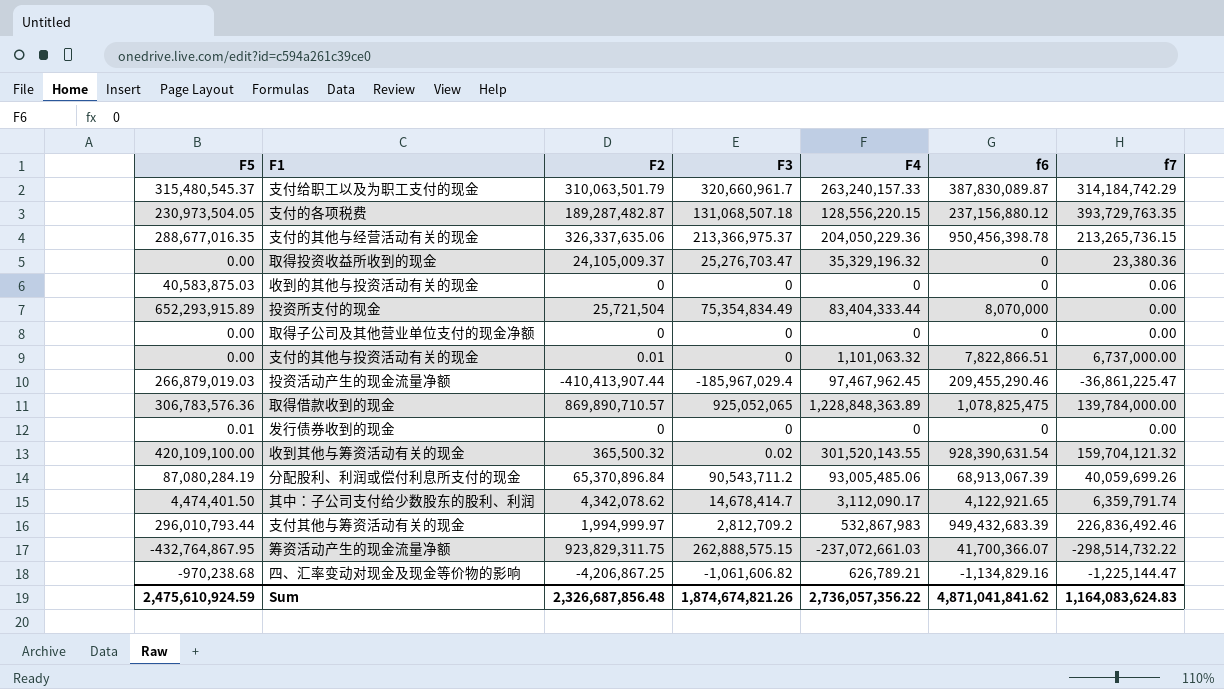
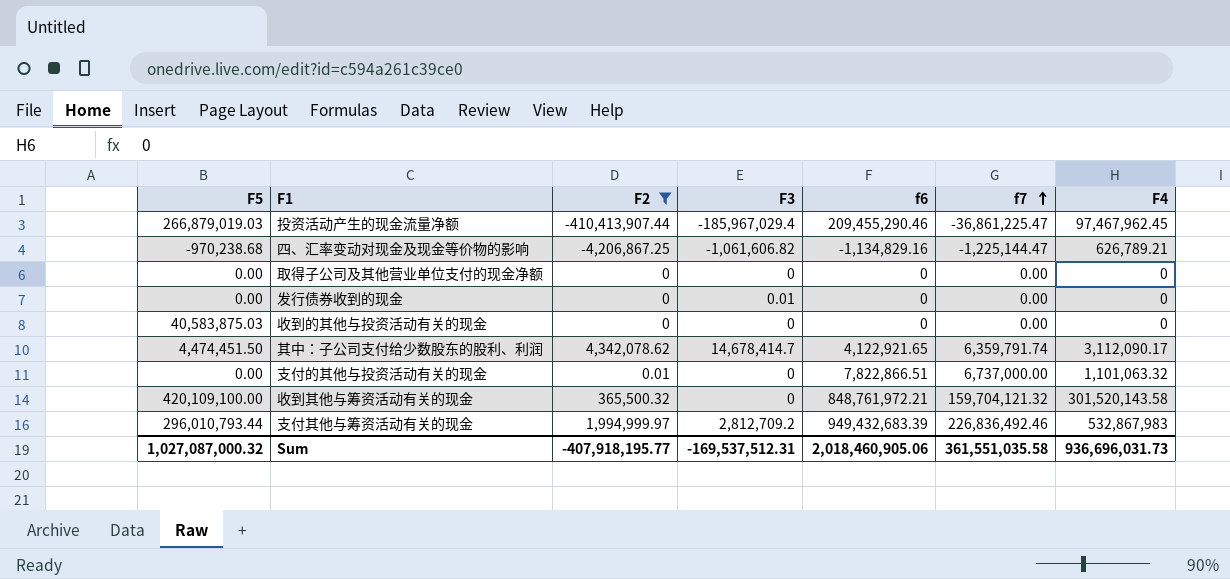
filter: none -> F2 <= 4,342,078.62
row order: none -> f7 ascending
column F4 | position: 5 -> 7
发行债券收到的现金 | F5: 0.01 -> 0.00
发行债券收到的现金 | F3: 0 -> 0.01
收到的其他与投资活动有关的现金 | f7: 0.06 -> 0.00
其中：子公司支付给少数股东的股利、利润 | F5: 4,474,401.50 -> 4,474,451.50
收到其他与筹资活动有关的现金 | F3: 0.02 -> 0
收到其他与筹资活动有关的现金 | f6: 928,390,631.54 -> 848,761,972.21
收到其他与筹资活动有关的现金 | F4: 301,520,143.55 -> 301,520,143.58
Sum | F5: 2,475,610,924.59 -> 1,027,087,000.32
Sum | F2: 2,326,687,856.48 -> -407,918,195.77
Sum | F3: 1,874,674,821.26 -> -169,537,512.31
Sum | f6: 4,871,041,841.62 -> 2,018,460,905.06
Sum | f7: 1,164,083,624.83 -> 361,551,035.58
Sum | F4: 2,736,057,356.22 -> 936,696,031.73

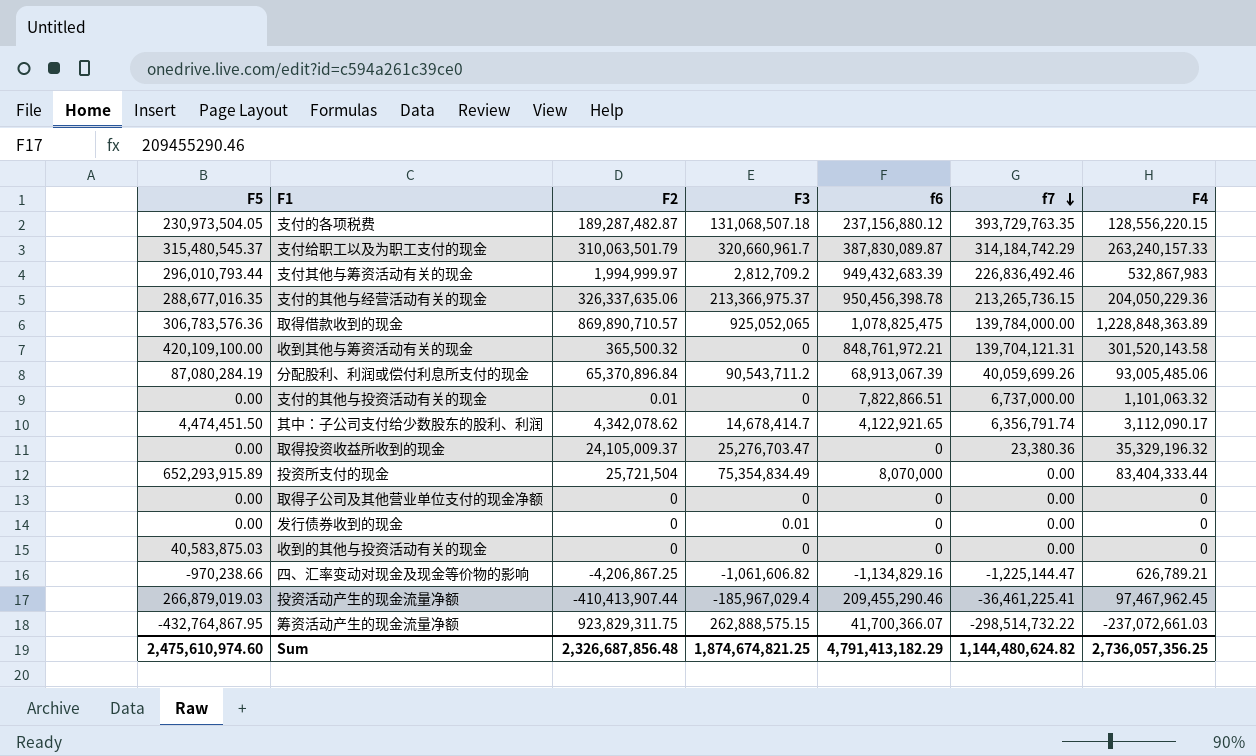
filter: F2 <= 4,342,078.62 -> none
row order: f7 ascending -> f7 descending
收到其他与筹资活动有关的现金 | f7: 159,704,121.32 -> 139,704,121.31
其中：子公司支付给少数股东的股利、利润 | f7: 6,359,791.74 -> 6,356,791.74
四、汇率变动对现金及现金等价物的影响 | F5: -970,238.68 -> -970,238.66
投资活动产生的现金流量净额 | f7: -36,861,225.47 -> -36,461,225.41
Sum | F5: 1,027,087,000.32 -> 2,475,610,974.60
Sum | F2: -407,918,195.77 -> 2,326,687,856.48
Sum | F3: -169,537,512.31 -> 1,874,674,821.25
Sum | f6: 2,018,460,905.06 -> 4,791,413,182.29
Sum | f7: 361,551,035.58 -> 1,144,480,624.82
Sum | F4: 936,696,031.73 -> 2,736,057,356.25

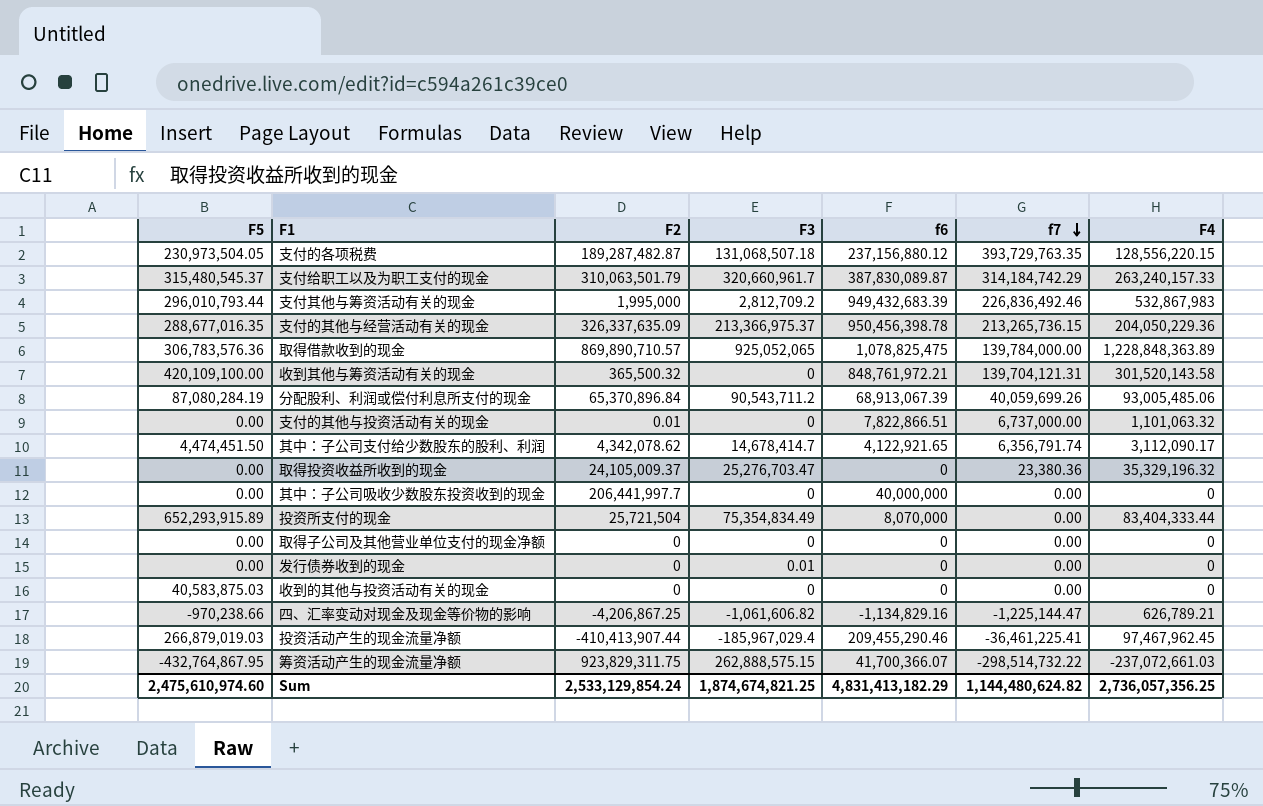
支付其他与筹资活动有关的现金 | F2: 1,994,999.97 -> 1,995,000
支付的其他与经营活动有关的现金 | F2: 326,337,635.06 -> 326,337,635.09
row 其中：子公司吸收少数股东投资收到的现金: none -> 0.00 | 206,441,997.7 | 0 | 40,000,000 | 0.00 | 0
Sum | F2: 2,326,687,856.48 -> 2,533,129,854.24
Sum | f6: 4,791,413,182.29 -> 4,831,413,182.29

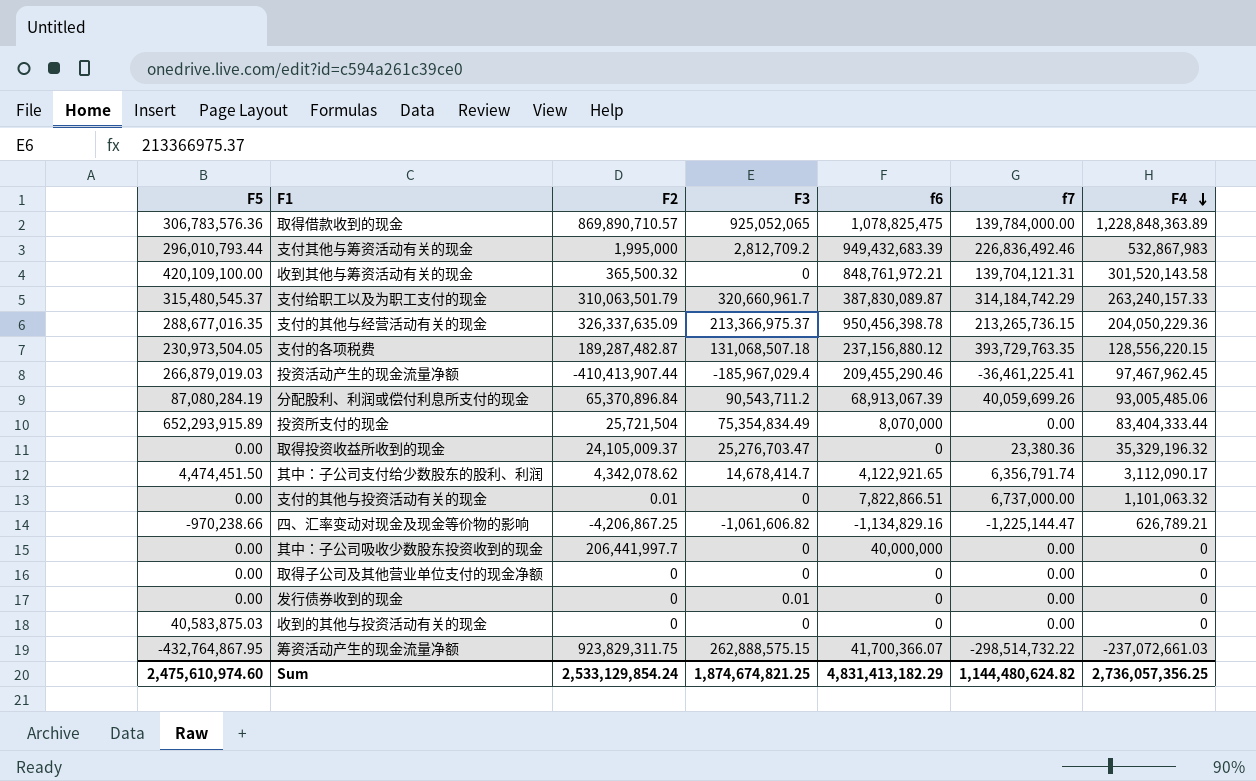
row order: f7 descending -> F4 descending

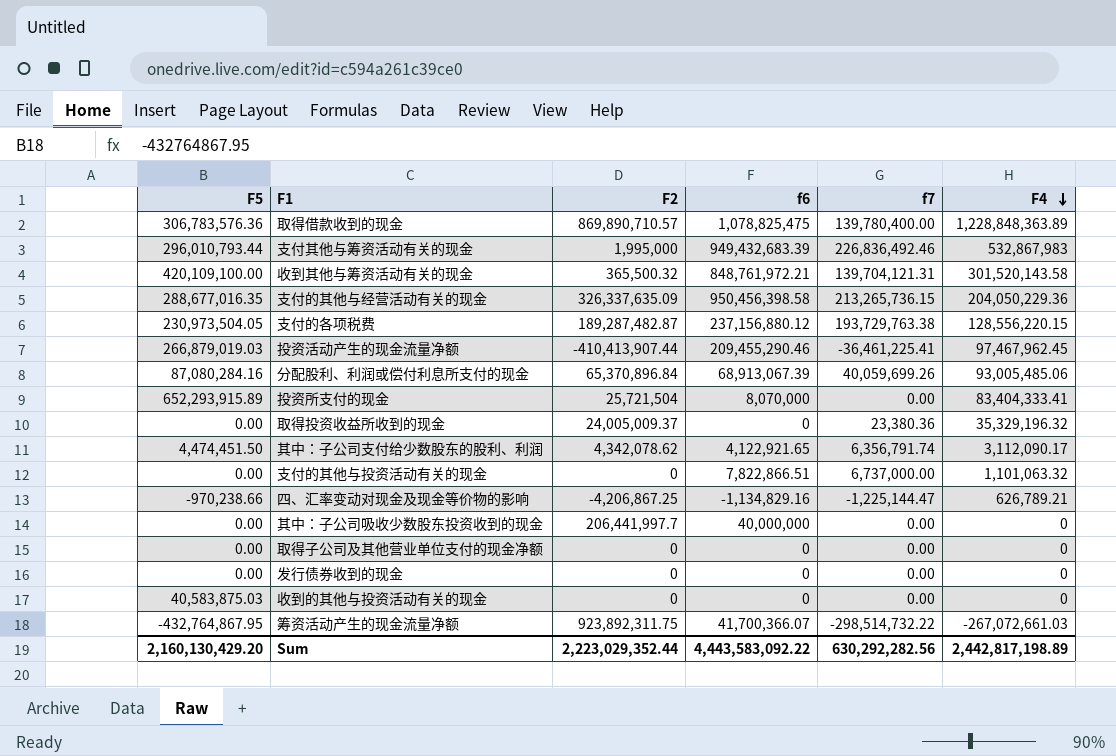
column F3 | position: 4 -> none
row 支付给职工以及为职工支付的现金: 315,480,545.37 | 310,063,501.79 | 320,660,961.7 | 387,830,089.87 | 314,184,742.29 | 263,240,157.33 -> none
取得借款收到的现金 | f7: 139,784,000.00 -> 139,780,400.00
支付的其他与经营活动有关的现金 | f6: 950,456,398.78 -> 950,456,398.58
支付的各项税费 | f7: 393,729,763.35 -> 193,729,763.38
分配股利、利润或偿付利息所支付的现金 | F5: 87,080,284.19 -> 87,080,284.16
投资所支付的现金 | F4: 83,404,333.44 -> 83,404,333.41
取得投资收益所收到的现金 | F2: 24,105,009.37 -> 24,005,009.37
支付的其他与投资活动有关的现金 | F2: 0.01 -> 0
筹资活动产生的现金流量净额 | F2: 923,829,311.75 -> 923,892,311.75
筹资活动产生的现金流量净额 | F4: -237,072,661.03 -> -267,072,661.03
Sum | F5: 2,475,610,974.60 -> 2,160,130,429.20
Sum | F2: 2,533,129,854.24 -> 2,223,029,352.44
Sum | f6: 4,831,413,182.29 -> 4,443,583,092.22
Sum | f7: 1,144,480,624.82 -> 630,292,282.56
Sum | F4: 2,736,057,356.25 -> 2,442,817,198.89

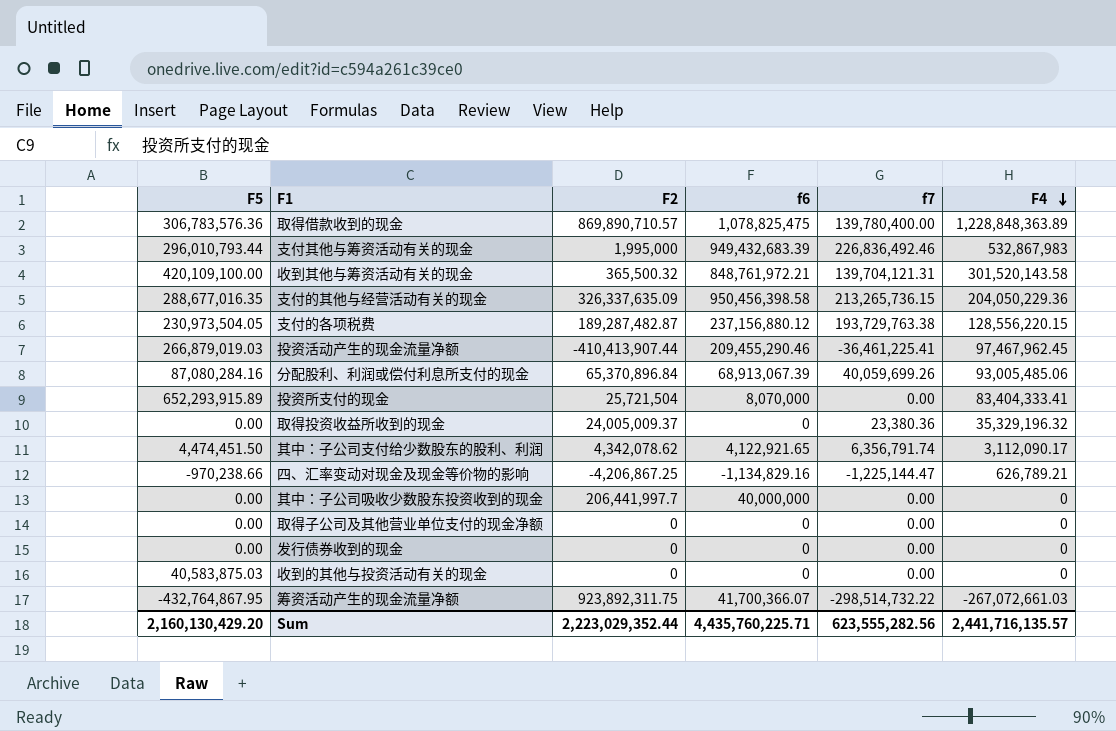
row 支付的其他与投资活动有关的现金: 0.00 | 0 | 7,822,866.51 | 6,737,000.00 | 1,101,063.32 -> none
Sum | f6: 4,443,583,092.22 -> 4,435,760,225.71
Sum | f7: 630,292,282.56 -> 623,555,282.56
Sum | F4: 2,442,817,198.89 -> 2,441,716,135.57

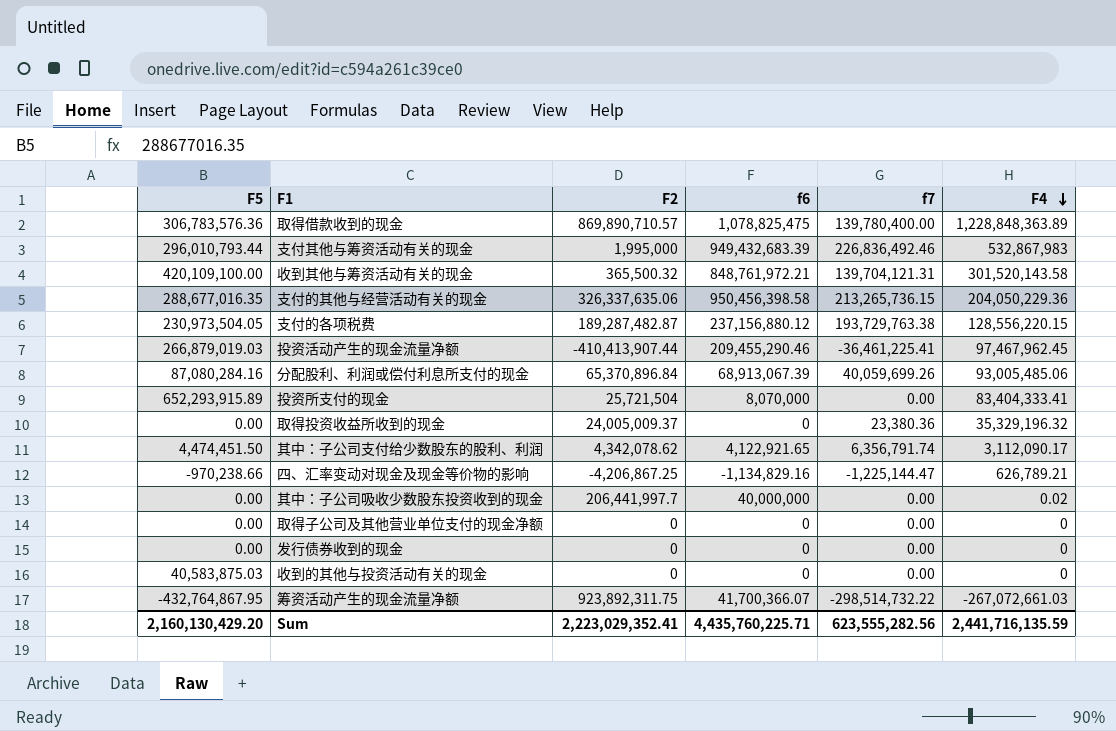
支付的其他与经营活动有关的现金 | F2: 326,337,635.09 -> 326,337,635.06
其中：子公司吸收少数股东投资收到的现金 | F4: 0 -> 0.02
Sum | F2: 2,223,029,352.44 -> 2,223,029,352.41
Sum | F4: 2,441,716,135.57 -> 2,441,716,135.59

